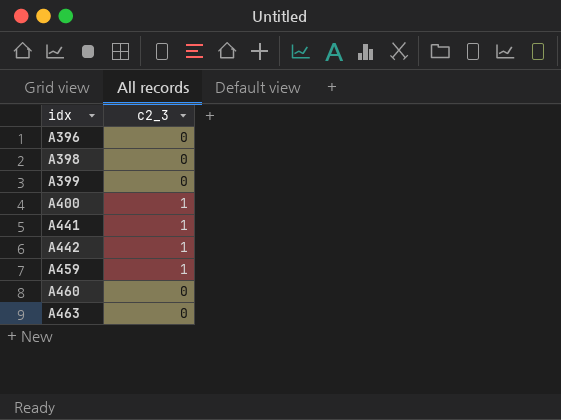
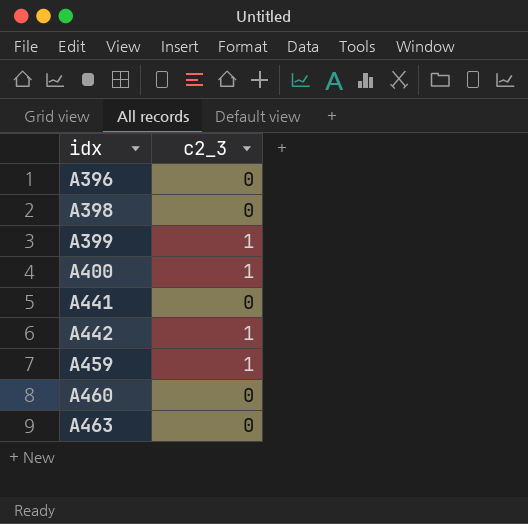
A399 | c2_3: 0 -> 1
A441 | c2_3: 1 -> 0

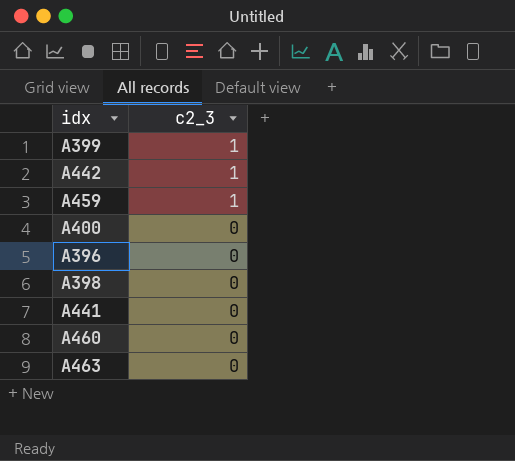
row order: idx ascending -> c2_3 descending
A400 | c2_3: 1 -> 0

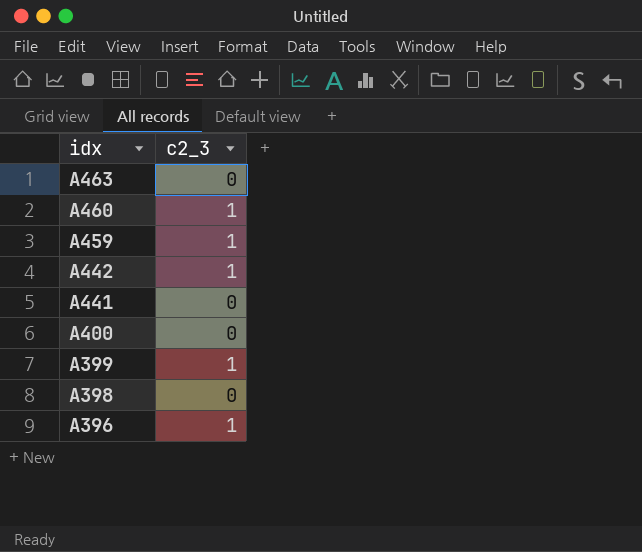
row order: c2_3 descending -> idx descending
A460 | c2_3: 0 -> 1
A396 | c2_3: 0 -> 1

